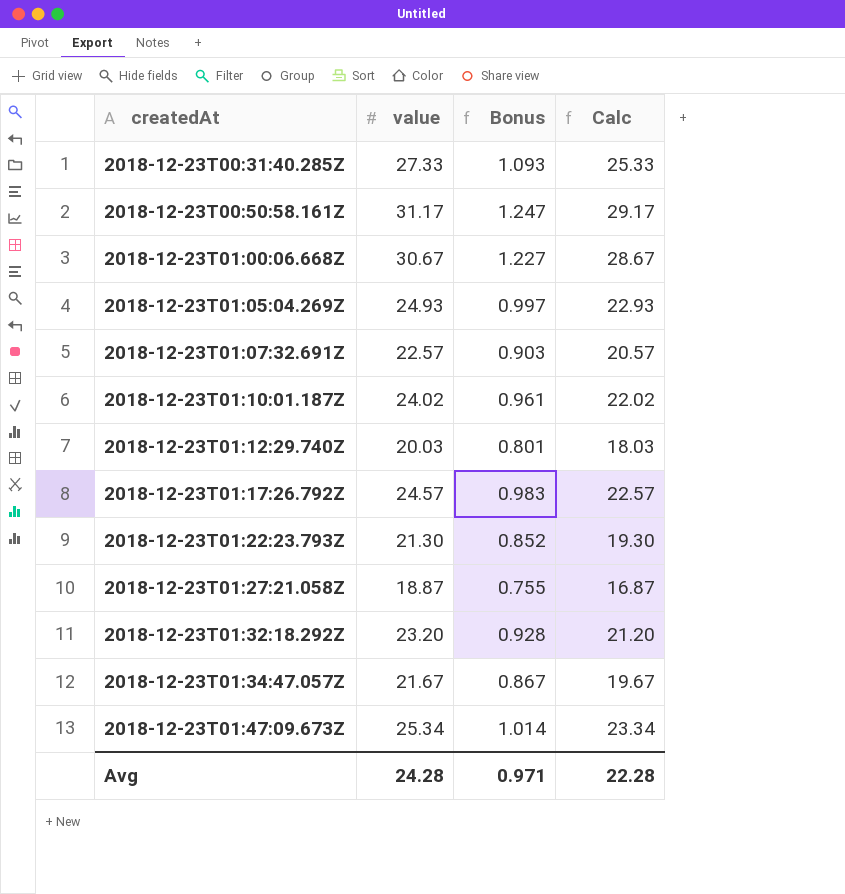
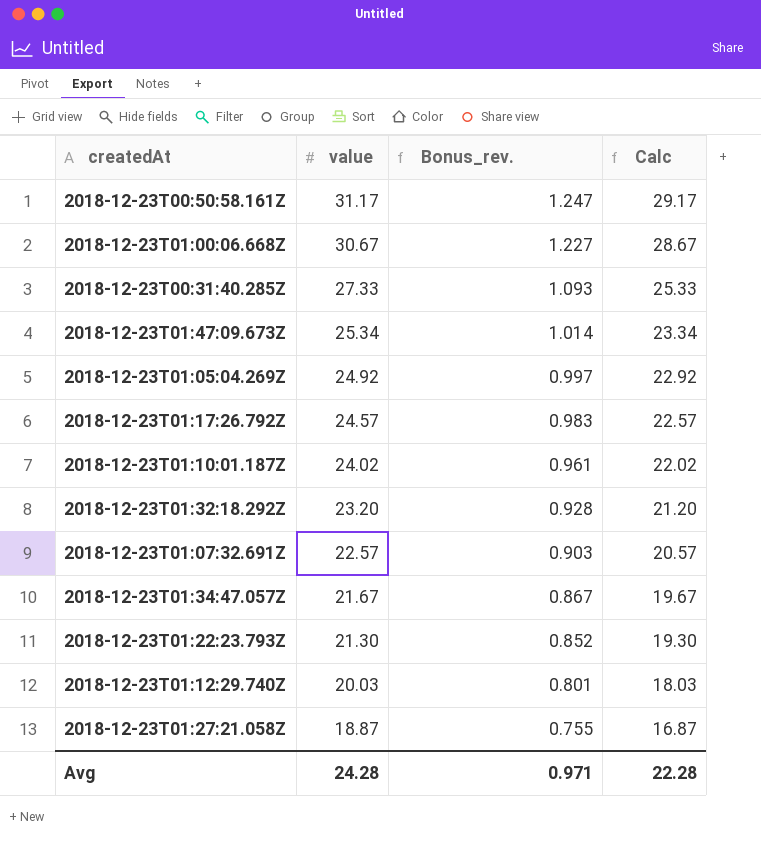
row order: createdAt ascending -> value descending
column name: Bonus -> Bonus_rev.
2018-12-23T01:05:04.269Z | value: 24.93 -> 24.92
2018-12-23T01:05:04.269Z | Calc: 22.93 -> 22.92

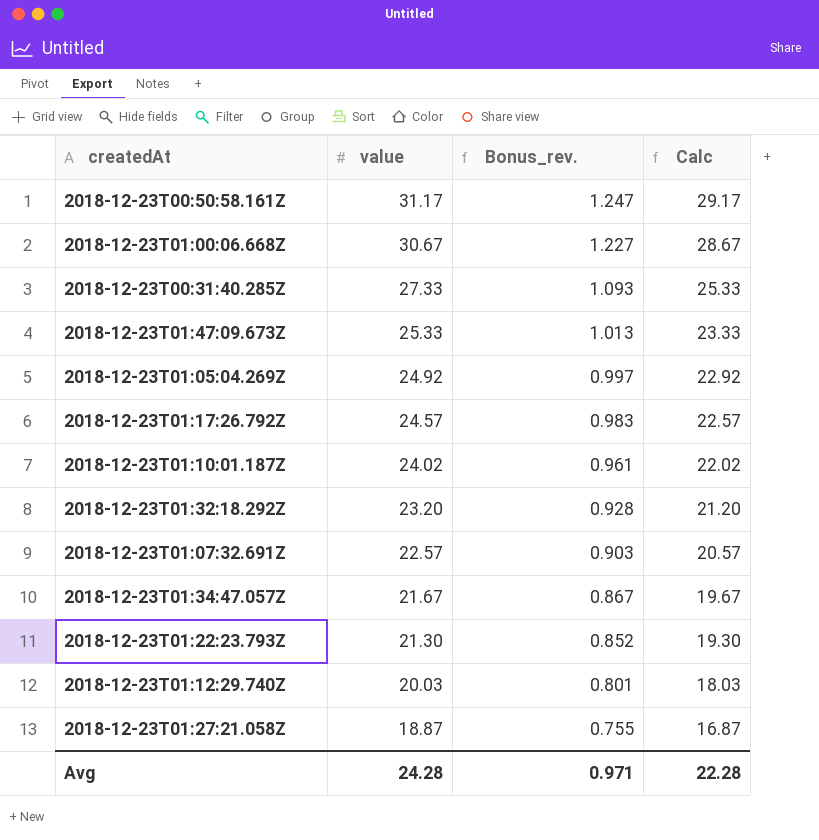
2018-12-23T01:47:09.673Z | value: 25.34 -> 25.33
2018-12-23T01:47:09.673Z | Bonus_rev.: 1.014 -> 1.013
2018-12-23T01:47:09.673Z | Calc: 23.34 -> 23.33

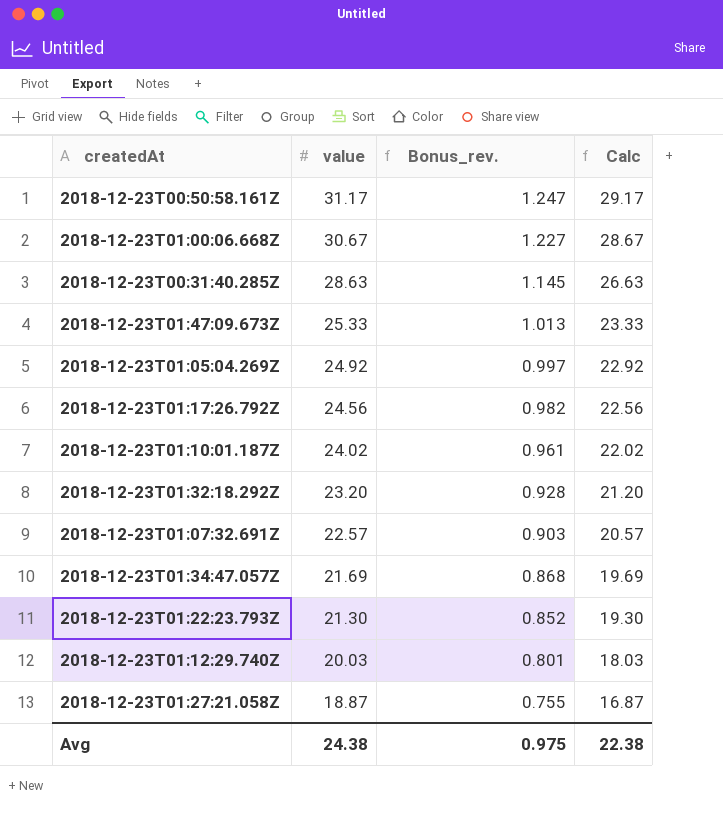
2018-12-23T00:31:40.285Z | value: 27.33 -> 28.63
2018-12-23T00:31:40.285Z | Bonus_rev.: 1.093 -> 1.145
2018-12-23T00:31:40.285Z | Calc: 25.33 -> 26.63
2018-12-23T01:17:26.792Z | value: 24.57 -> 24.56
2018-12-23T01:17:26.792Z | Bonus_rev.: 0.983 -> 0.982
2018-12-23T01:17:26.792Z | Calc: 22.57 -> 22.56
2018-12-23T01:34:47.057Z | value: 21.67 -> 21.69
2018-12-23T01:34:47.057Z | Bonus_rev.: 0.867 -> 0.868
2018-12-23T01:34:47.057Z | Calc: 19.67 -> 19.69
Avg | value: 24.28 -> 24.38
Avg | Bonus_rev.: 0.971 -> 0.975
Avg | Calc: 22.28 -> 22.38

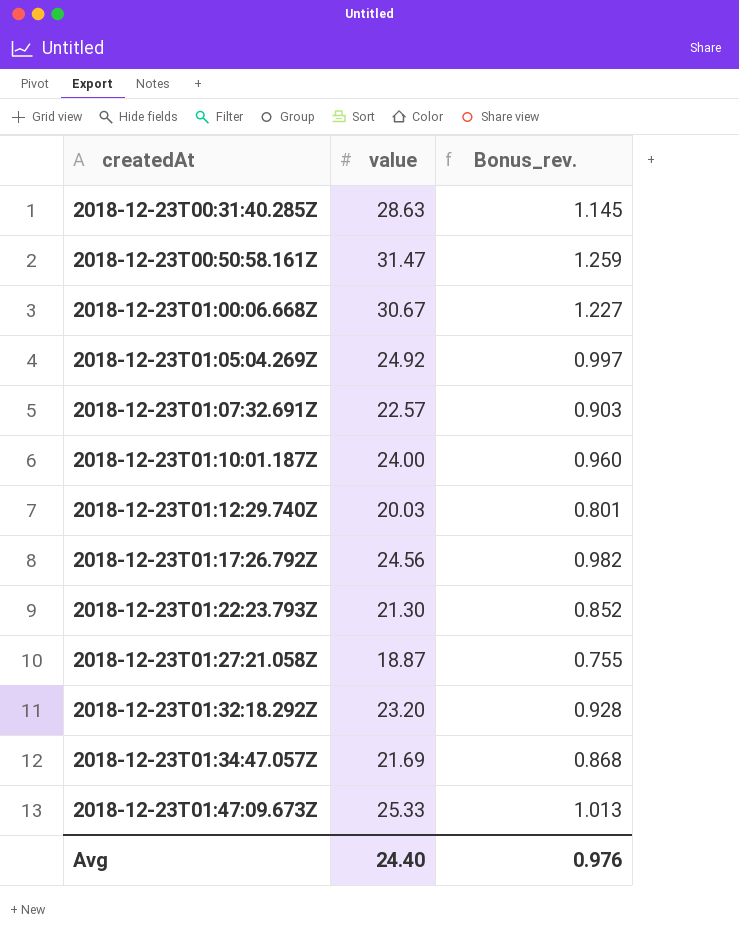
row order: value descending -> createdAt ascending
column Calc | formula: [value] - 2 -> none
2018-12-23T00:50:58.161Z | value: 31.17 -> 31.47
2018-12-23T00:50:58.161Z | Bonus_rev.: 1.247 -> 1.259
2018-12-23T01:10:01.187Z | value: 24.02 -> 24.00
2018-12-23T01:10:01.187Z | Bonus_rev.: 0.961 -> 0.960
Avg | value: 24.38 -> 24.40
Avg | Bonus_rev.: 0.975 -> 0.976

